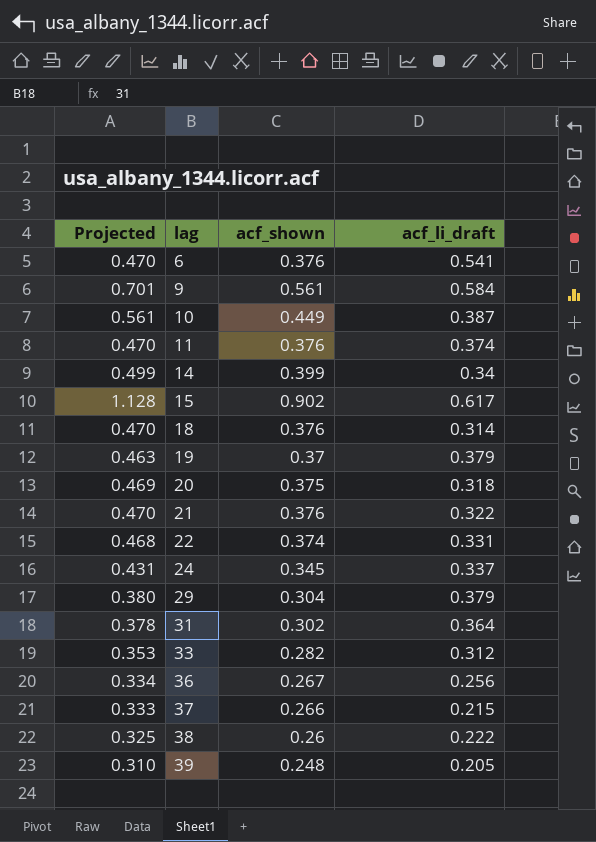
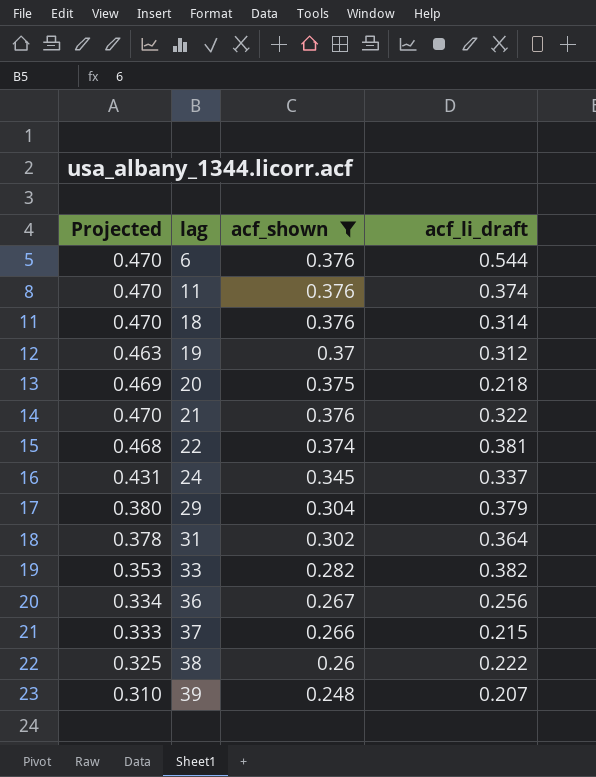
filter: none -> acf_shown <= 0.376
6 | acf_li_draft: 0.541 -> 0.544
19 | acf_li_draft: 0.379 -> 0.312
20 | acf_li_draft: 0.318 -> 0.218
22 | acf_li_draft: 0.331 -> 0.381
33 | acf_li_draft: 0.312 -> 0.382
39 | acf_li_draft: 0.205 -> 0.207

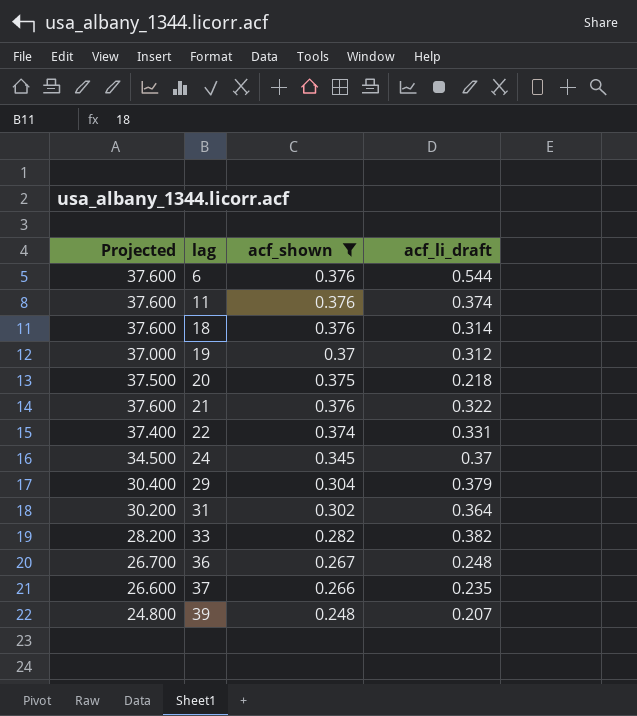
column Projected | formula: [acf_shown] * 1.25 -> [acf_shown] * 100
row 38: 0.325 | 0.26 | 0.222 -> none
22 | acf_li_draft: 0.381 -> 0.331
24 | acf_li_draft: 0.337 -> 0.37
36 | acf_li_draft: 0.256 -> 0.248
37 | acf_li_draft: 0.215 -> 0.235

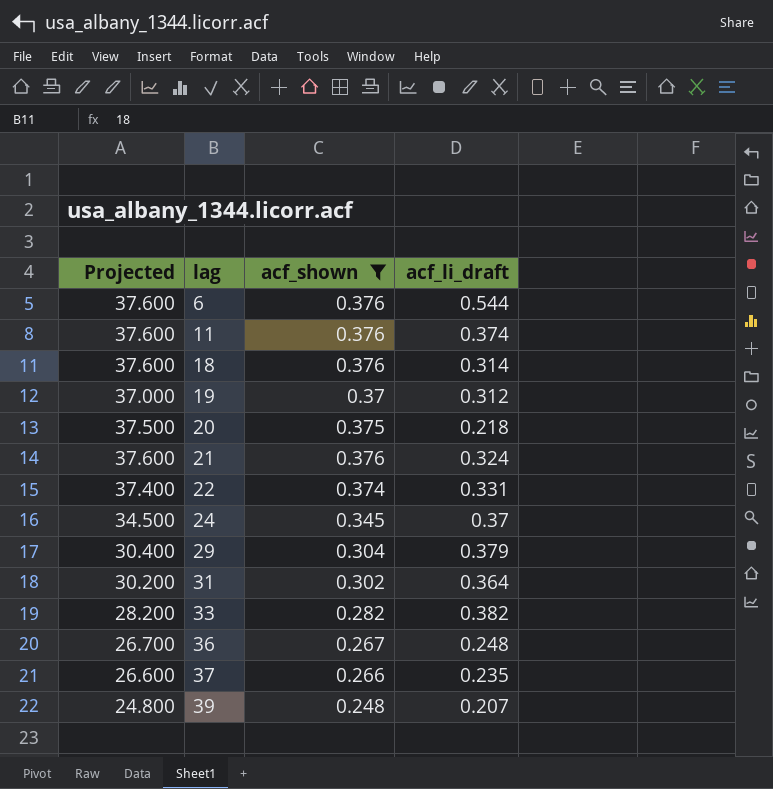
21 | acf_li_draft: 0.322 -> 0.324

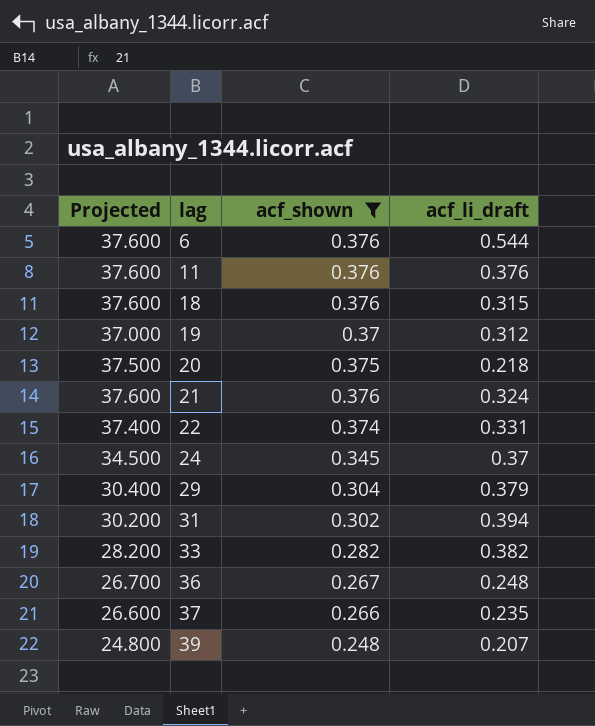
11 | acf_li_draft: 0.374 -> 0.376
18 | acf_li_draft: 0.314 -> 0.315
31 | acf_li_draft: 0.364 -> 0.394

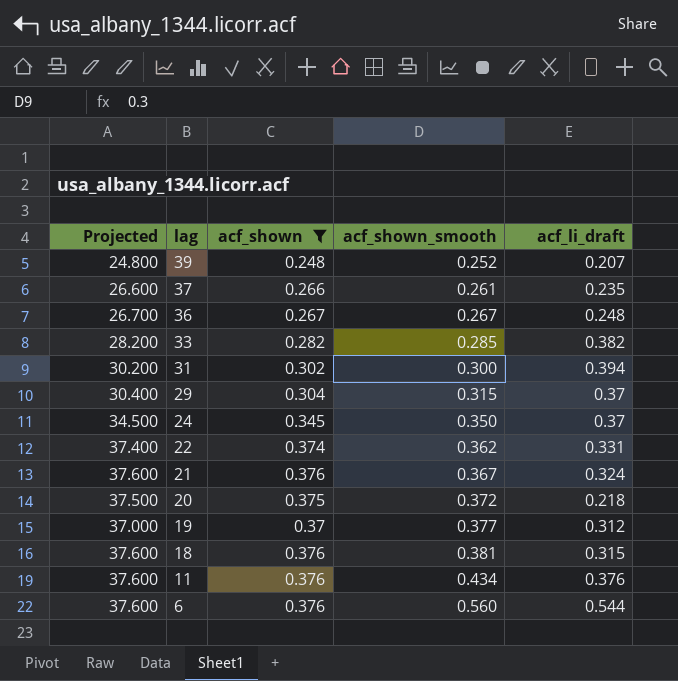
row order: lag ascending -> lag descending
column acf_shown_smooth | position: none -> 4
29 | acf_li_draft: 0.379 -> 0.37

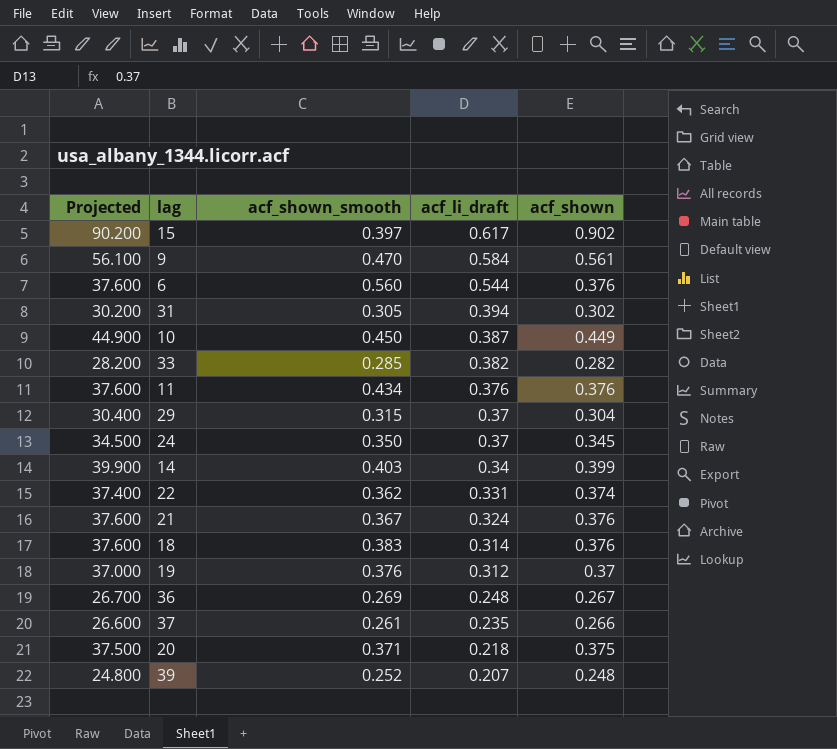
filter: acf_shown <= 0.376 -> none
row order: lag descending -> acf_li_draft descending
column acf_shown | position: 3 -> 5
31 | acf_shown_smooth: 0.300 -> 0.305
18 | acf_shown_smooth: 0.381 -> 0.383
18 | acf_li_draft: 0.315 -> 0.314
19 | acf_shown_smooth: 0.377 -> 0.376
36 | acf_shown_smooth: 0.267 -> 0.269
20 | acf_shown_smooth: 0.372 -> 0.371

